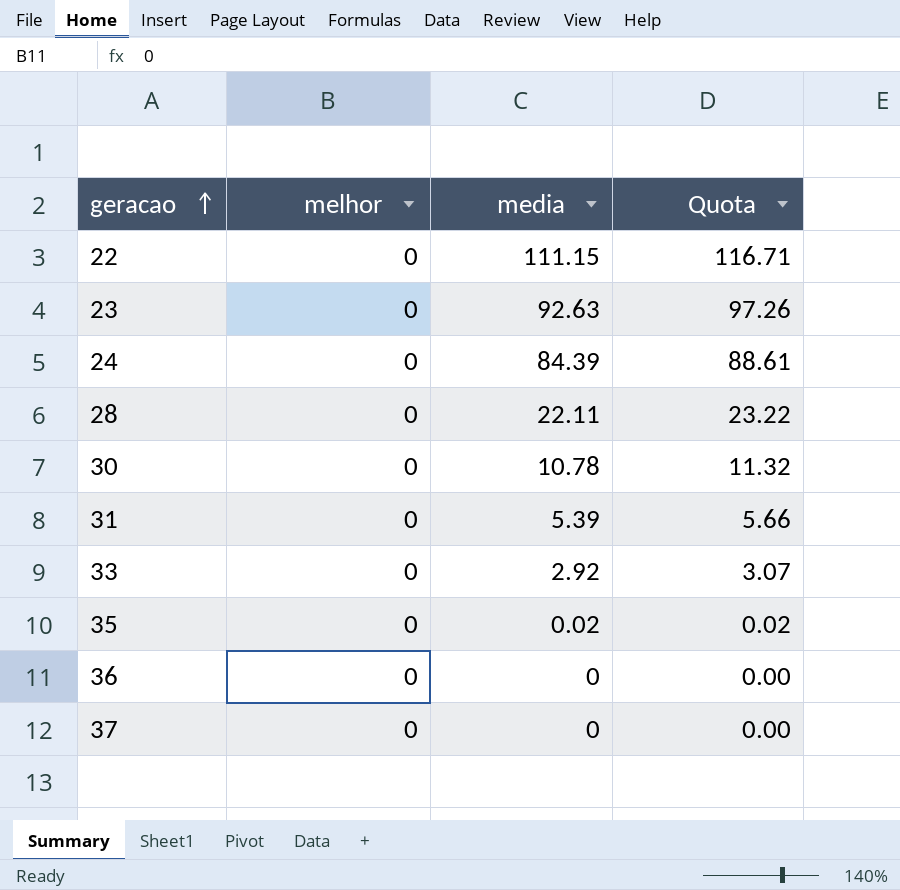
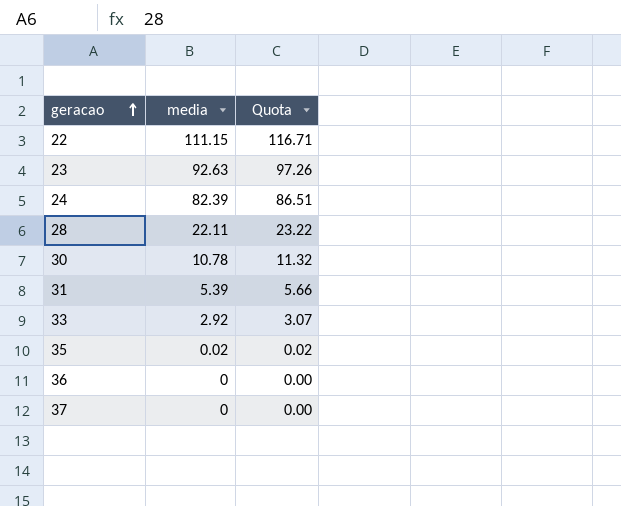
column melhor | position: 2 -> none
24 | media: 84.39 -> 82.39
24 | Quota: 88.61 -> 86.51

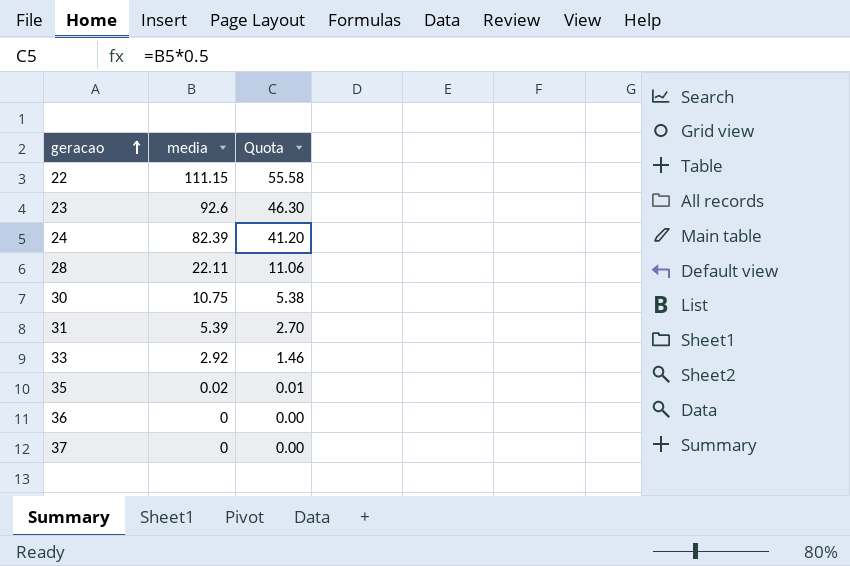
column Quota | formula: [media] * 1.05 -> [media] * 0.5
23 | media: 92.63 -> 92.6
30 | media: 10.78 -> 10.75

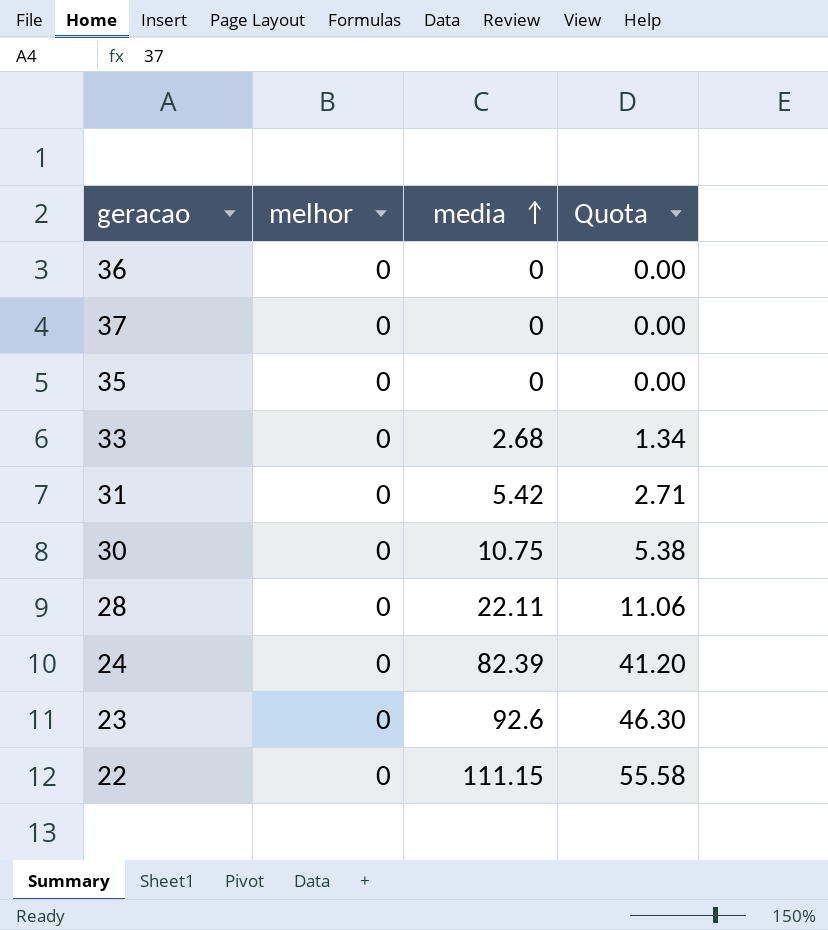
row order: geracao ascending -> media ascending
column melhor | position: none -> 2
35 | media: 0.02 -> 0
35 | Quota: 0.01 -> 0.00
33 | media: 2.92 -> 2.68
33 | Quota: 1.46 -> 1.34
31 | media: 5.39 -> 5.42
31 | Quota: 2.70 -> 2.71

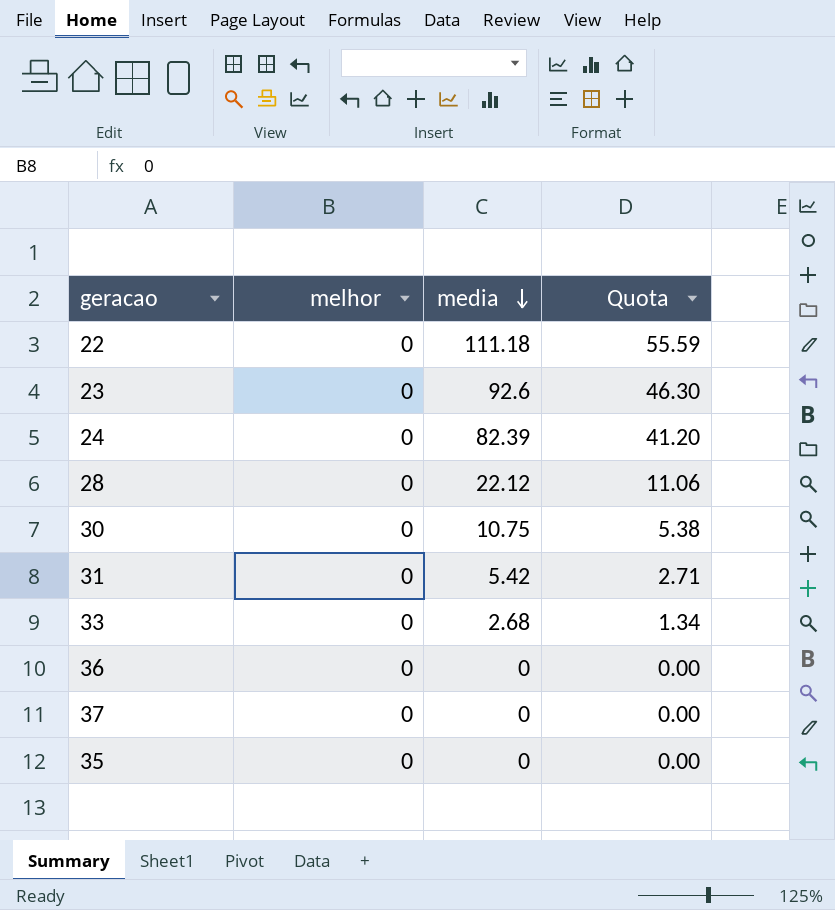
row order: media ascending -> media descending
22 | media: 111.15 -> 111.18
22 | Quota: 55.58 -> 55.59
28 | media: 22.11 -> 22.12

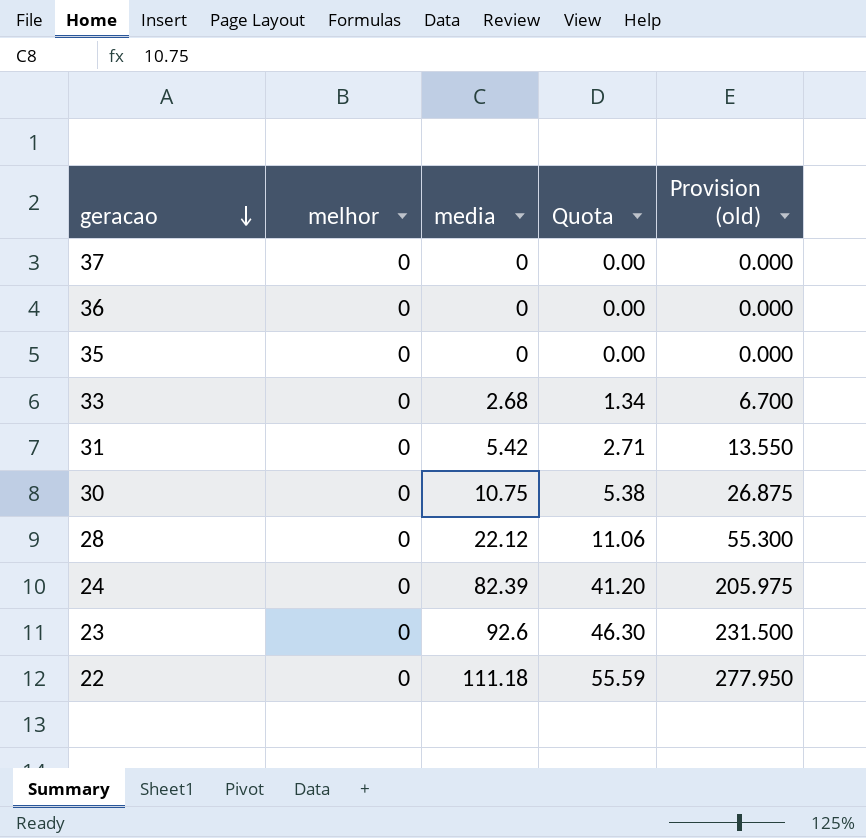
row order: media descending -> geracao descending
column Provision (old) | formula: none -> [media] * 2.5

